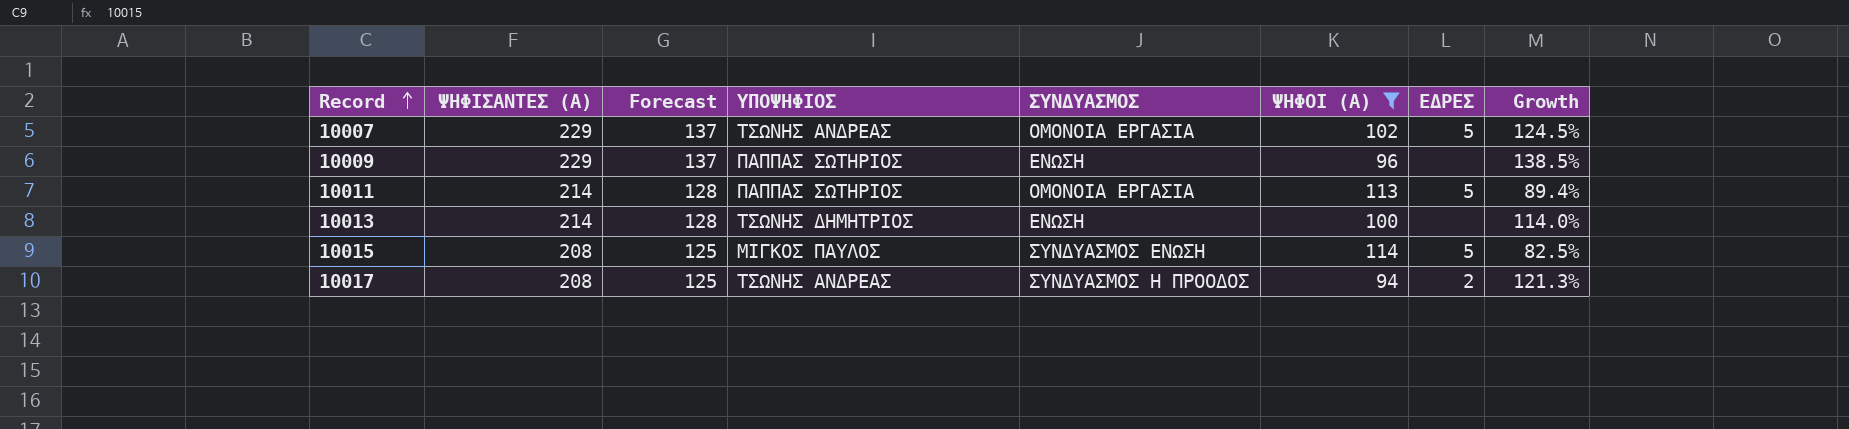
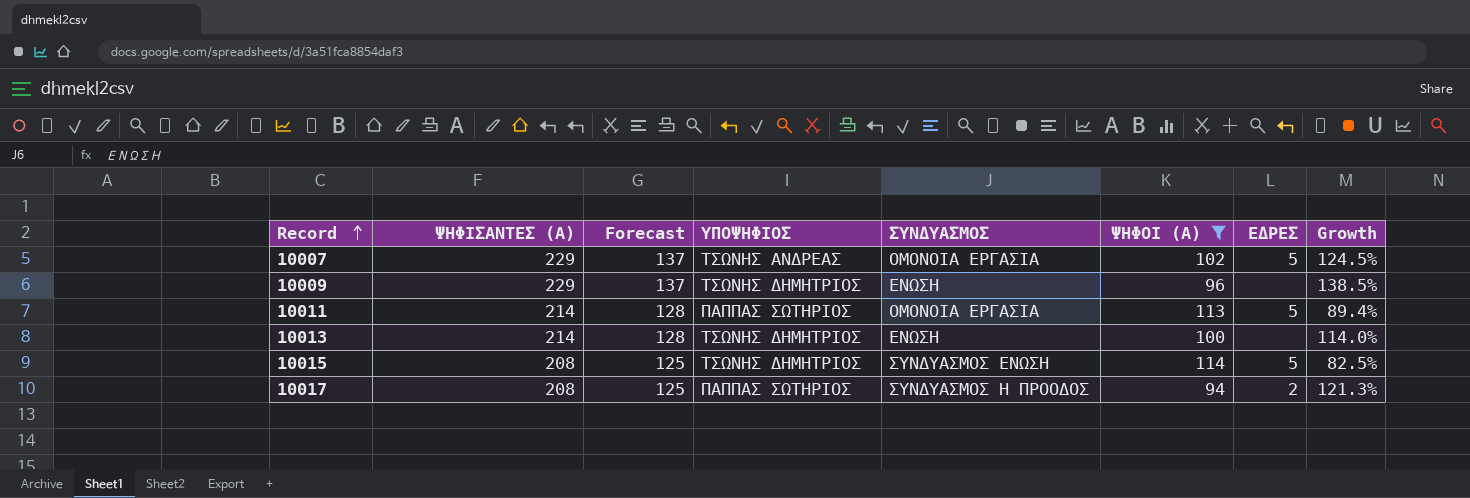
10009 | ΥΠΟΨΗΦΙΟΣ: ΠΑΠΠΑΣ ΣΩΤΗΡΙΟΣ -> ΤΣΩΝΗΣ ΔΗΜΗΤΡΙΟΣ
10015 | ΥΠΟΨΗΦΙΟΣ: ΜΙΓΚΟΣ ΠΑΥΛΟΣ -> ΤΣΩΝΗΣ ΔΗΜΗΤΡΙΟΣ
10017 | ΥΠΟΨΗΦΙΟΣ: ΤΣΩΝΗΣ ΑΝΔΡΕΑΣ -> ΠΑΠΠΑΣ ΣΩΤΗΡΙΟΣ

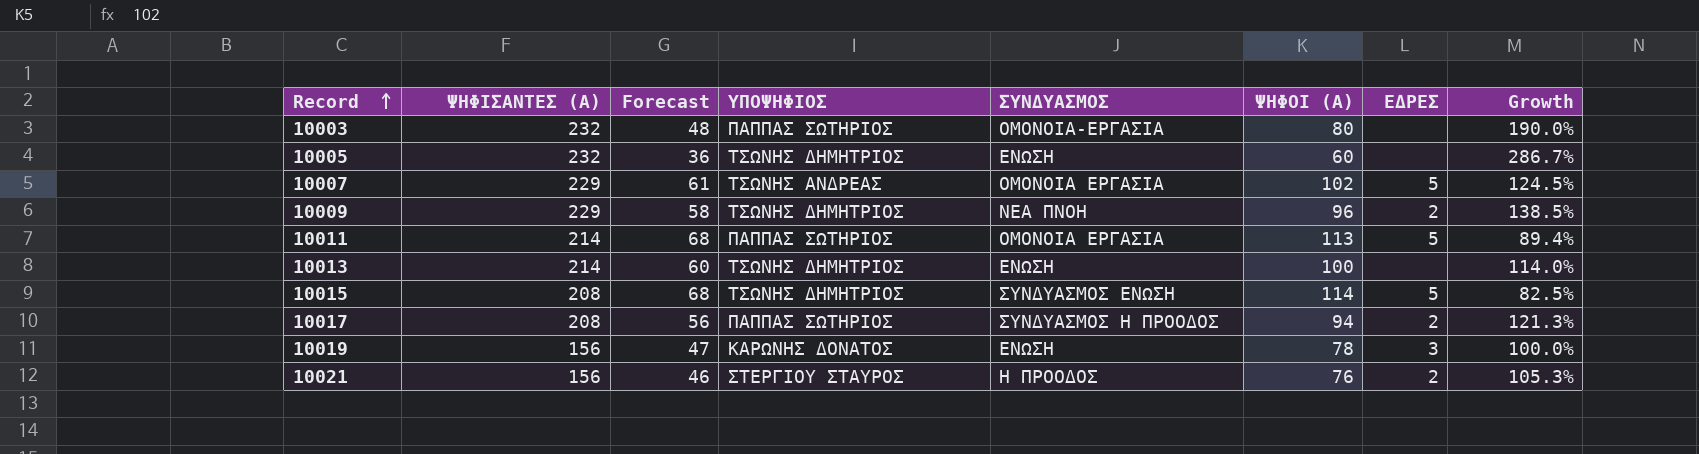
filter: ΨΗΦΟΙ (Α) >= 94 -> none
column Forecast | formula: [ΨΗΦΙΣΑΝΤΕΣ (Α)] * 0.6 -> [ΨΗΦΟΙ (Α)] * 0.6
10009 | ΣΥΝΔΥΑΣΜΟΣ: ΕΝΩΣΗ -> ΝΕΑ ΠΝΟΗ
10009 | ΕΔΡΕΣ: none -> 2

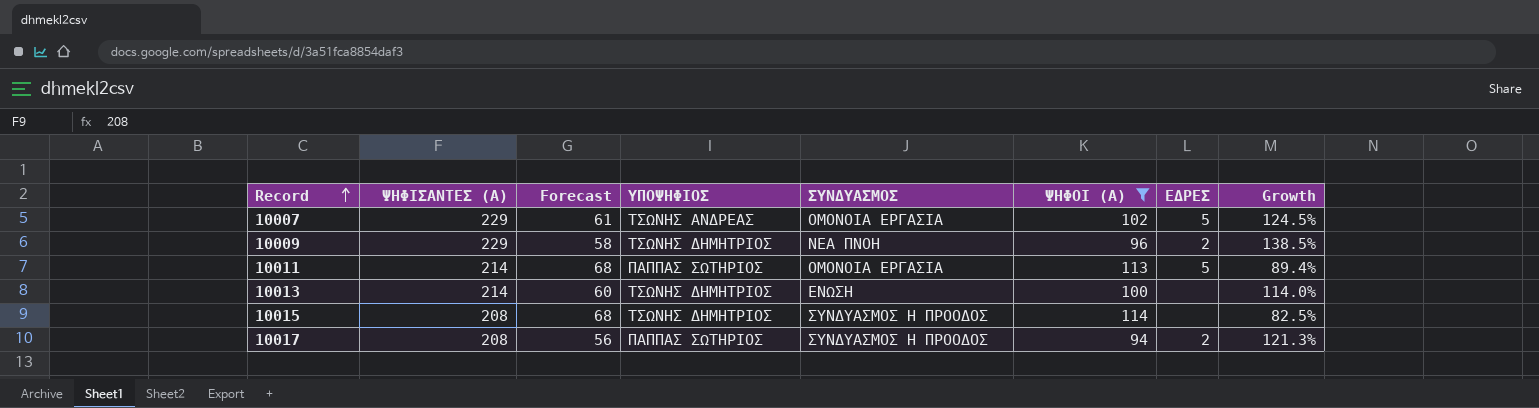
filter: none -> ΨΗΦΟΙ (Α) >= 94
10015 | ΣΥΝΔΥΑΣΜΟΣ: ΣΥΝΔΥΑΣΜΟΣ ΕΝΩΣΗ -> ΣΥΝΔΥΑΣΜΟΣ Η ΠΡΟΟΔΟΣ
10015 | ΕΔΡΕΣ: 5 -> none

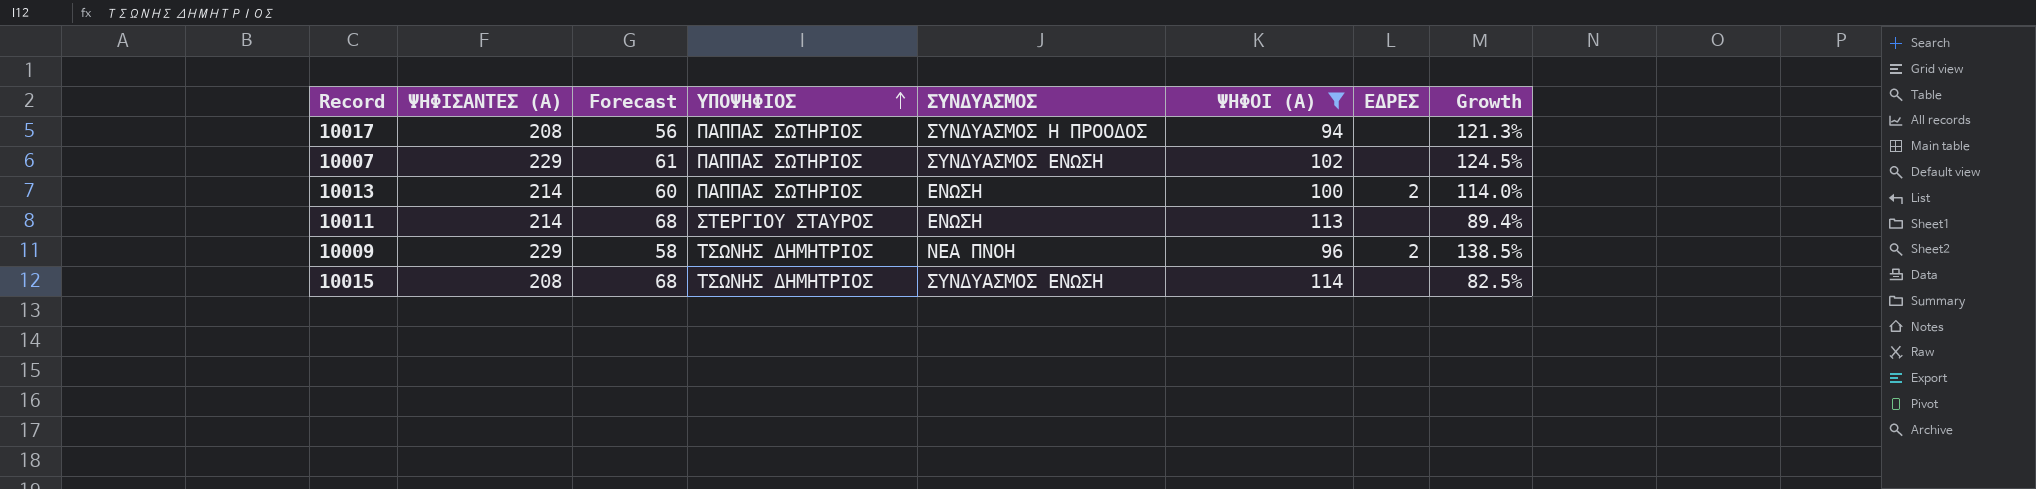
row order: Record ascending -> ΥΠΟΨΗΦΙΟΣ ascending
10017 | ΕΔΡΕΣ: 2 -> none
10007 | ΥΠΟΨΗΦΙΟΣ: ΤΣΩΝΗΣ ΑΝΔΡΕΑΣ -> ΠΑΠΠΑΣ ΣΩΤΗΡΙΟΣ
10007 | ΣΥΝΔΥΑΣΜΟΣ: ΟΜΟΝΟΙΑ ΕΡΓΑΣΙΑ -> ΣΥΝΔΥΑΣΜΟΣ ΕΝΩΣΗ
10007 | ΕΔΡΕΣ: 5 -> none
10013 | ΥΠΟΨΗΦΙΟΣ: ΤΣΩΝΗΣ ΔΗΜΗΤΡΙΟΣ -> ΠΑΠΠΑΣ ΣΩΤΗΡΙΟΣ
10013 | ΕΔΡΕΣ: none -> 2
10011 | ΥΠΟΨΗΦΙΟΣ: ΠΑΠΠΑΣ ΣΩΤΗΡΙΟΣ -> ΣΤΕΡΓΙΟΥ ΣΤΑΥΡΟΣ
10011 | ΣΥΝΔΥΑΣΜΟΣ: ΟΜΟΝΟΙΑ ΕΡΓΑΣΙΑ -> ΕΝΩΣΗ
10011 | ΕΔΡΕΣ: 5 -> none
10015 | ΣΥΝΔΥΑΣΜΟΣ: ΣΥΝΔΥΑΣΜΟΣ Η ΠΡΟΟΔΟΣ -> ΣΥΝΔΥΑΣΜΟΣ ΕΝΩΣΗ

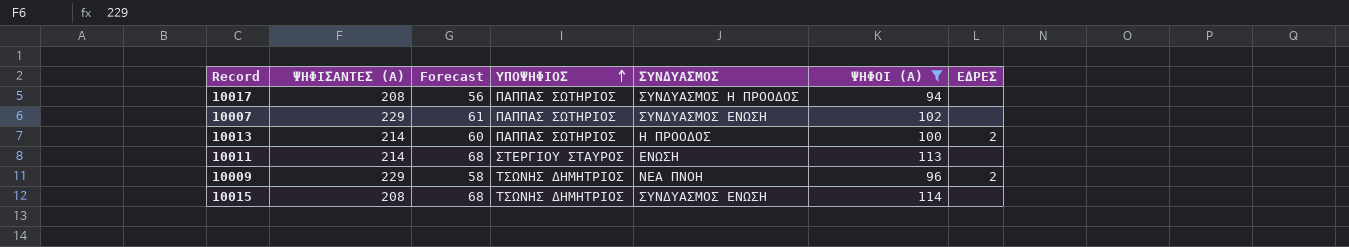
column Growth | formula: ([ΨΗΦΙΣΑΝΤΕΣ (Α)] - [ΨΗΦΟΙ (Α)]) / [ΨΗΦΟΙ (Α)] -> none
10013 | ΣΥΝΔΥΑΣΜΟΣ: ΕΝΩΣΗ -> Η ΠΡΟΟΔΟΣ

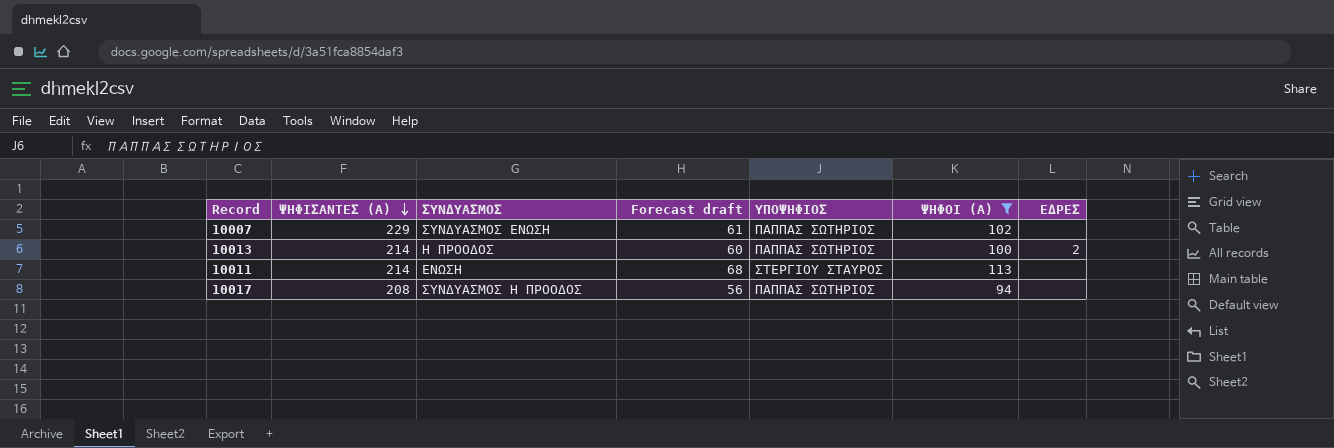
row order: ΥΠΟΨΗΦΙΟΣ ascending -> ΨΗΦΙΣΑΝΤΕΣ (Α) descending
column ΣΥΝΔΥΑΣΜΟΣ | position: 5 -> 3
column name: Forecast -> Forecast draft
row 10009: 229 | 58 | ΤΣΩΝΗΣ ΔΗΜΗΤΡΙΟΣ | ΝΕΑ ΠΝΟΗ | 96 | 2 -> none
row 10015: 208 | 68 | ΤΣΩΝΗΣ ΔΗΜΗΤΡΙΟΣ | ΣΥΝΔΥΑΣΜΟΣ ΕΝΩΣΗ | 114 | none -> none

